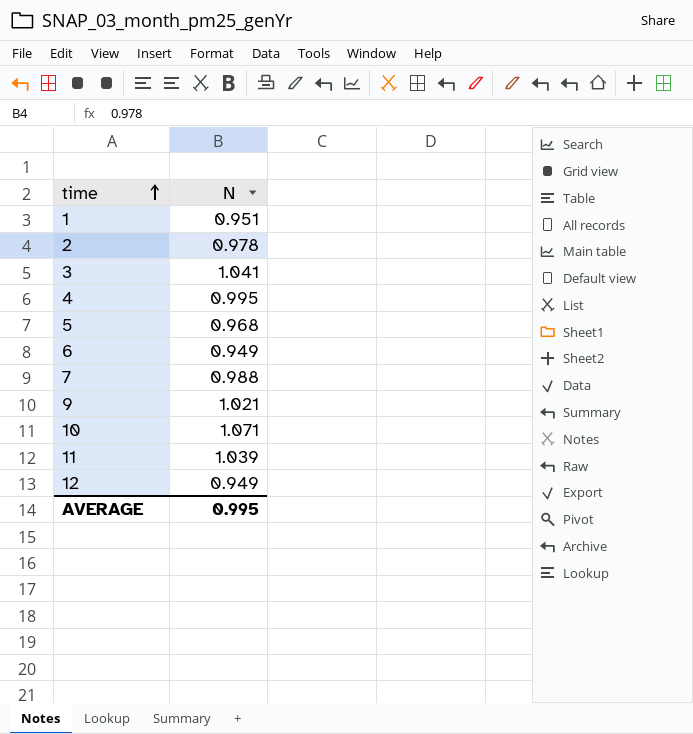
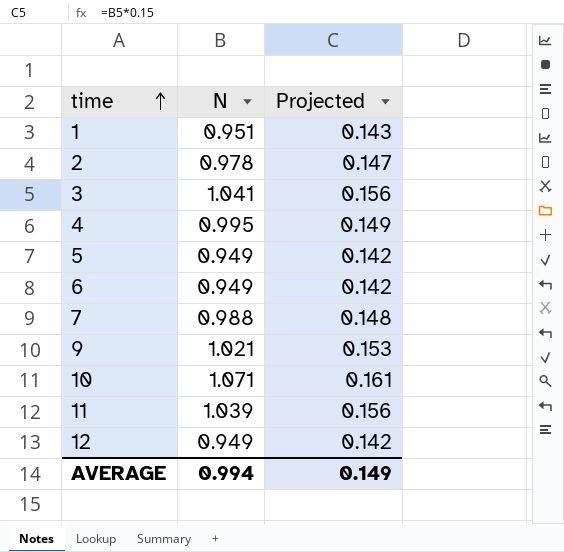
column Projected | formula: none -> [N] * 0.15
5 | N: 0.968 -> 0.949
AVERAGE | N: 0.995 -> 0.994

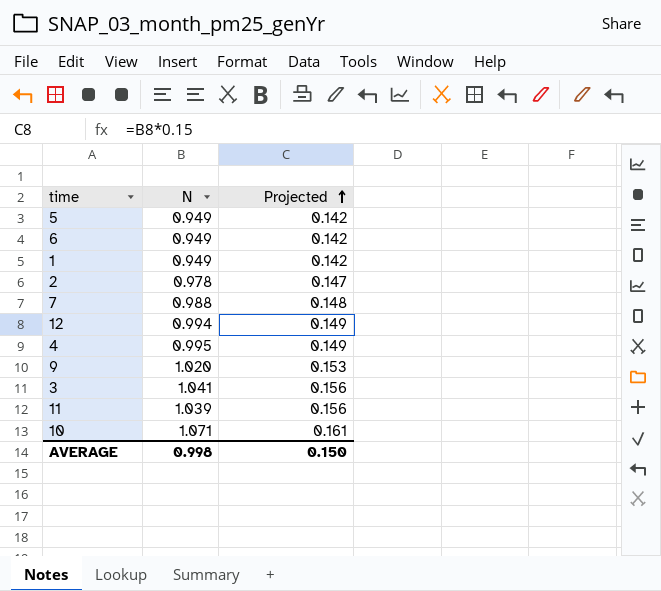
row order: time ascending -> Projected ascending
1 | N: 0.951 -> 0.949
1 | Projected: 0.143 -> 0.142
12 | N: 0.949 -> 0.994
12 | Projected: 0.142 -> 0.149
9 | N: 1.021 -> 1.020
AVERAGE | N: 0.994 -> 0.998
AVERAGE | Projected: 0.149 -> 0.150

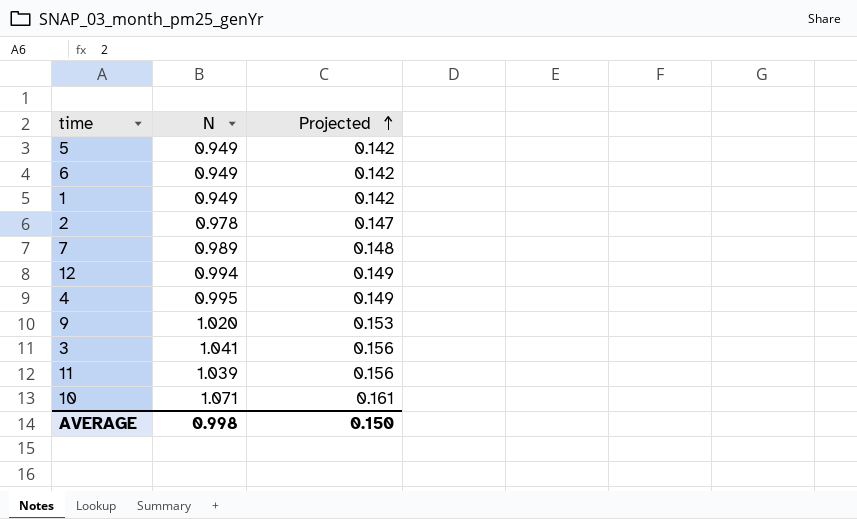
7 | N: 0.988 -> 0.989

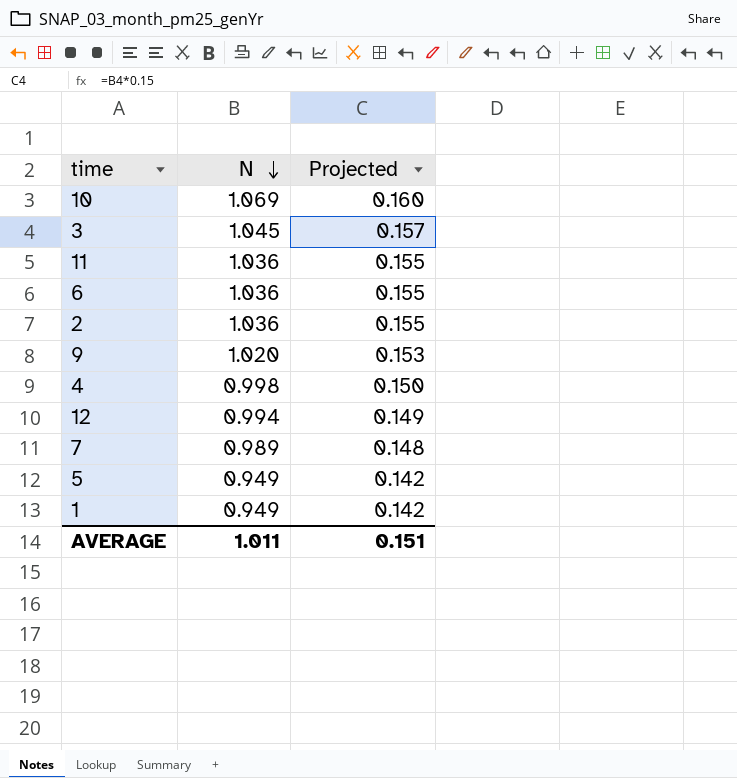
row order: Projected ascending -> N descending
10 | N: 1.071 -> 1.069
10 | Projected: 0.161 -> 0.160
3 | N: 1.041 -> 1.045
3 | Projected: 0.156 -> 0.157
11 | N: 1.039 -> 1.036
11 | Projected: 0.156 -> 0.155
6 | N: 0.949 -> 1.036
6 | Projected: 0.142 -> 0.155
2 | N: 0.978 -> 1.036
2 | Projected: 0.147 -> 0.155
4 | N: 0.995 -> 0.998
4 | Projected: 0.149 -> 0.150
AVERAGE | N: 0.998 -> 1.011
AVERAGE | Projected: 0.150 -> 0.151

